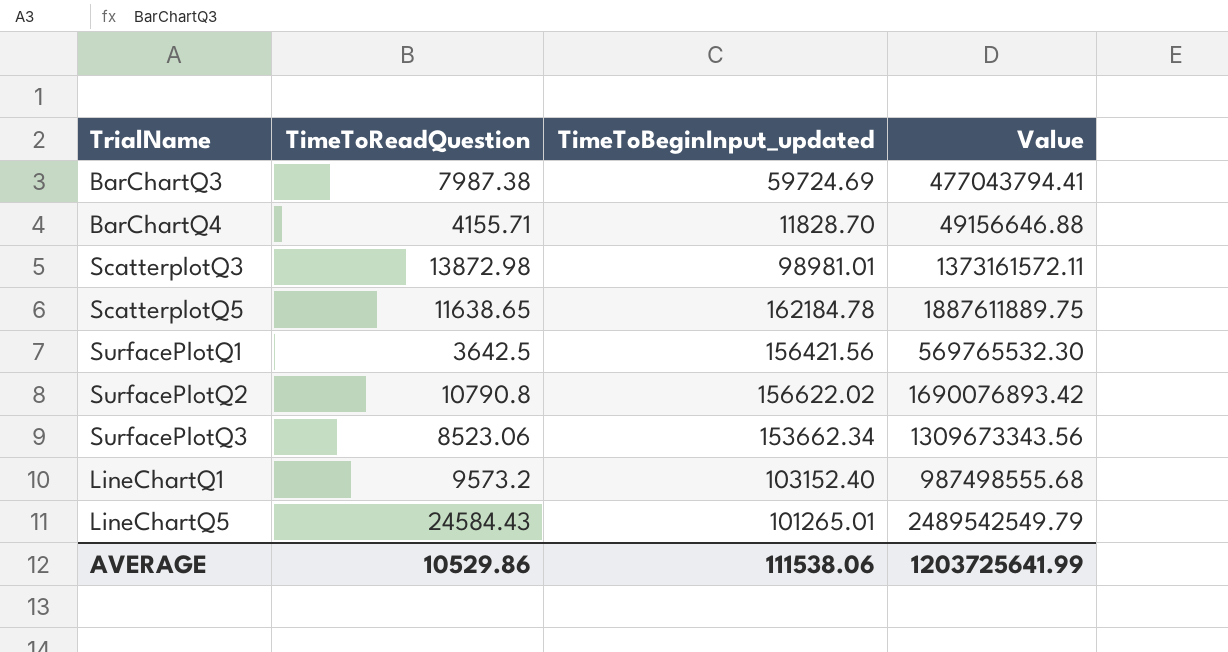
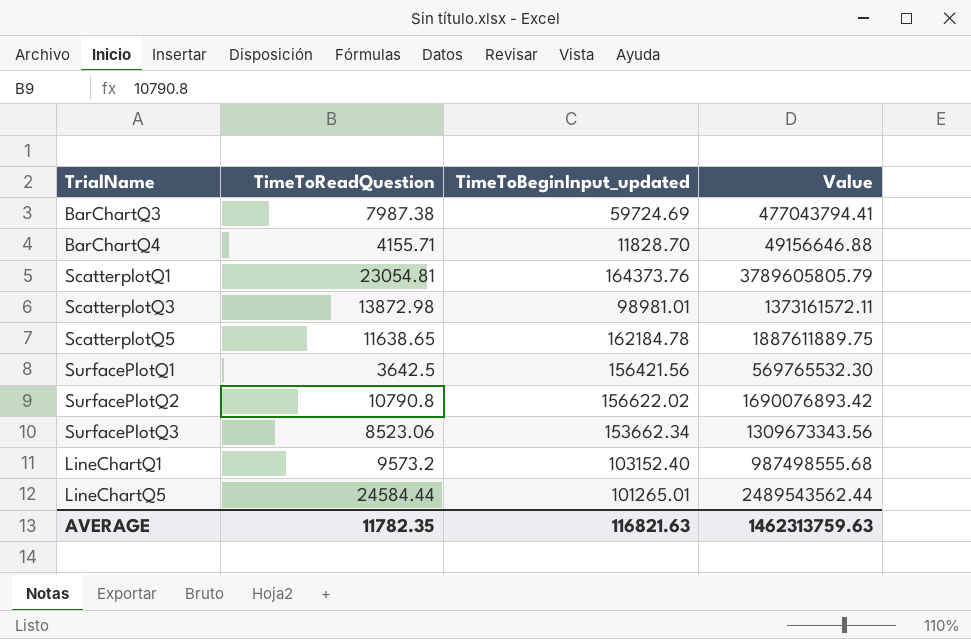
row ScatterplotQ1: none -> 23054.81 | 164373.76 | 3789605805.79
LineChartQ5 | TimeToReadQuestion: 24584.43 -> 24584.44
LineChartQ5 | Value: 2489542549.79 -> 2489543562.44
AVERAGE | TimeToReadQuestion: 10529.86 -> 11782.35
AVERAGE | TimeToBeginInput_updated: 111538.06 -> 116821.63
AVERAGE | Value: 1203725641.99 -> 1462313759.63

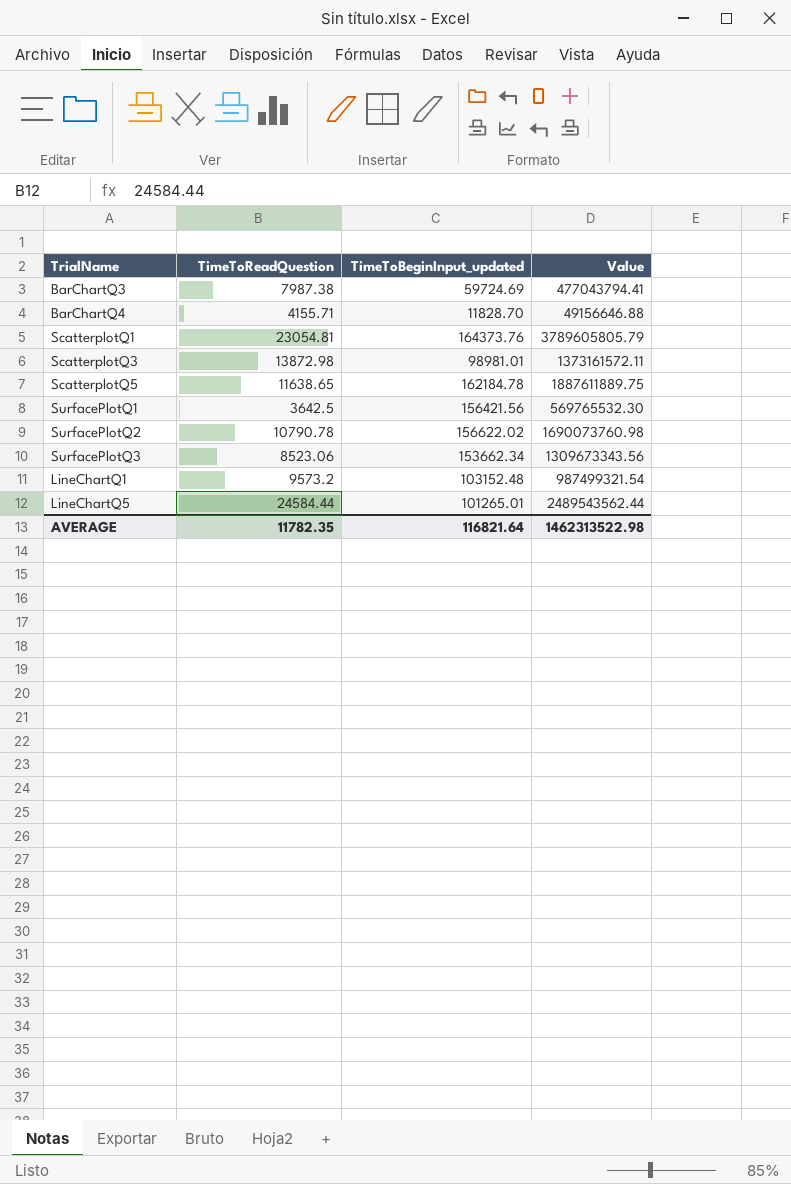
SurfacePlotQ2 | TimeToReadQuestion: 10790.8 -> 10790.78
SurfacePlotQ2 | Value: 1690076893.42 -> 1690073760.98
LineChartQ1 | TimeToBeginInput_updated: 103152.40 -> 103152.48
LineChartQ1 | Value: 987498555.68 -> 987499321.54
AVERAGE | TimeToBeginInput_updated: 116821.63 -> 116821.64
AVERAGE | Value: 1462313759.63 -> 1462313522.98

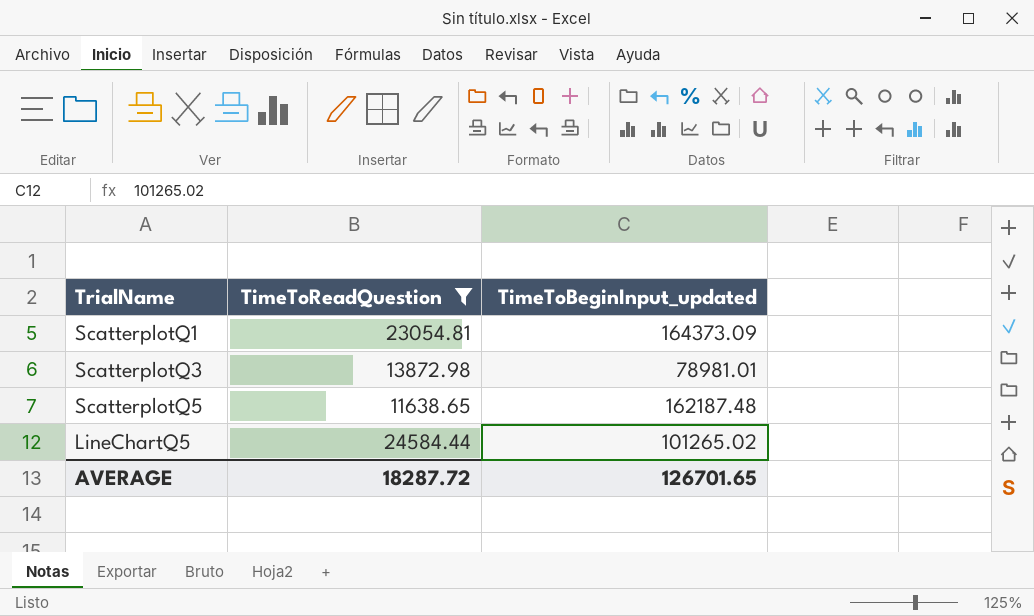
filter: none -> TimeToReadQuestion >= 11638.65
column Value | formula: [TimeToReadQuestion] * [TimeToBeginInput_updated] -> none
ScatterplotQ1 | TimeToBeginInput_updated: 164373.76 -> 164373.09
ScatterplotQ3 | TimeToBeginInput_updated: 98981.01 -> 78981.01
ScatterplotQ5 | TimeToBeginInput_updated: 162184.78 -> 162187.48
LineChartQ5 | TimeToBeginInput_updated: 101265.01 -> 101265.02
AVERAGE | TimeToReadQuestion: 11782.35 -> 18287.72
AVERAGE | TimeToBeginInput_updated: 116821.64 -> 126701.65

